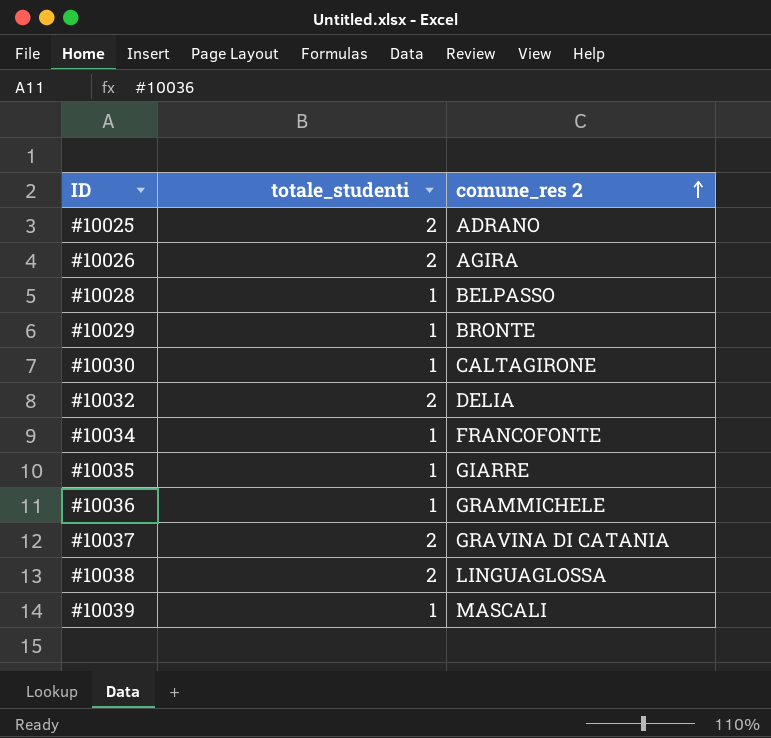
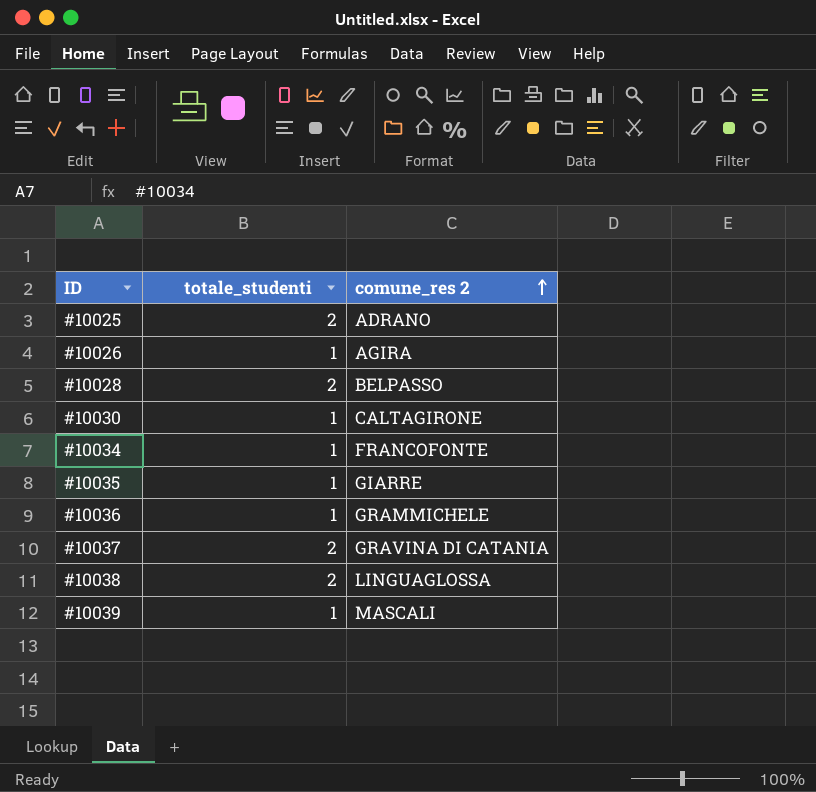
row #10029: 1 | BRONTE -> none
row #10032: 2 | DELIA -> none
#10026 | totale_studenti: 2 -> 1
#10028 | totale_studenti: 1 -> 2

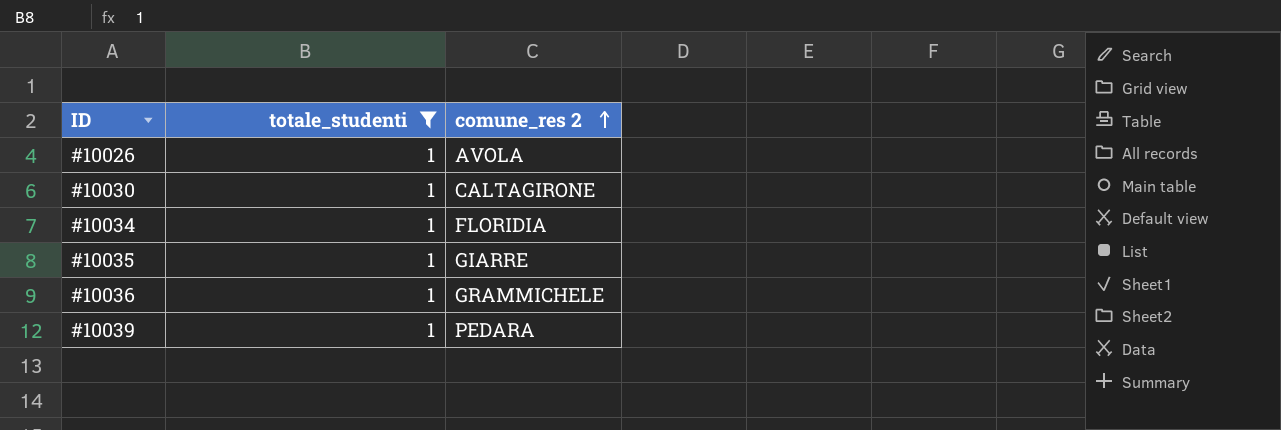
filter: none -> totale_studenti = 1
#10026 | comune_res 2: AGIRA -> AVOLA
#10034 | comune_res 2: FRANCOFONTE -> FLORIDIA
#10039 | comune_res 2: MASCALI -> PEDARA

